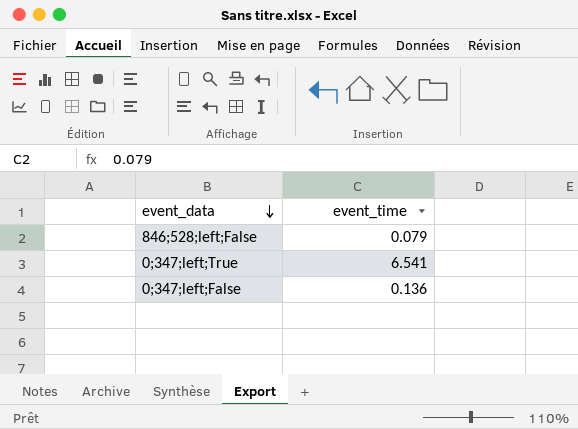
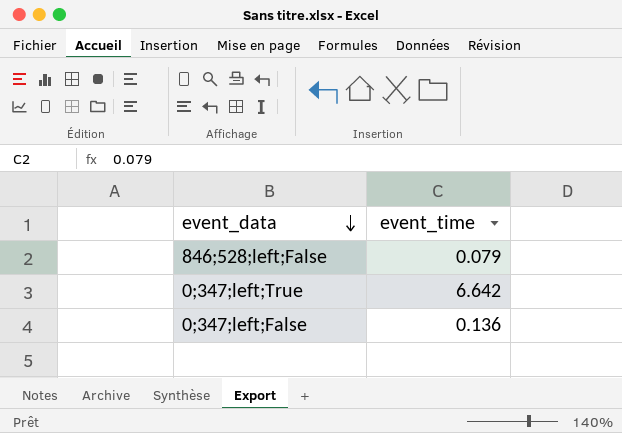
0;347;left;True | event_time: 6.541 -> 6.642

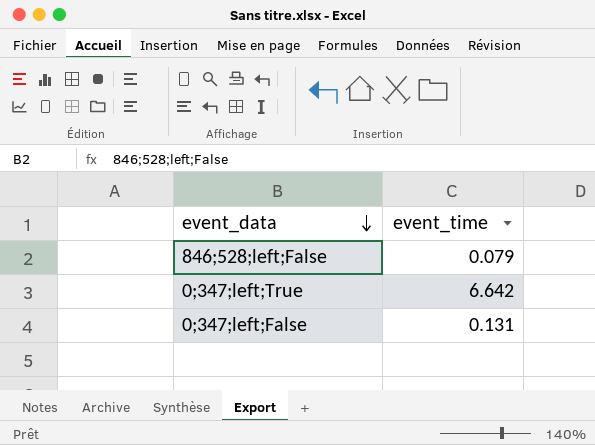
0;347;left;False | event_time: 0.136 -> 0.131

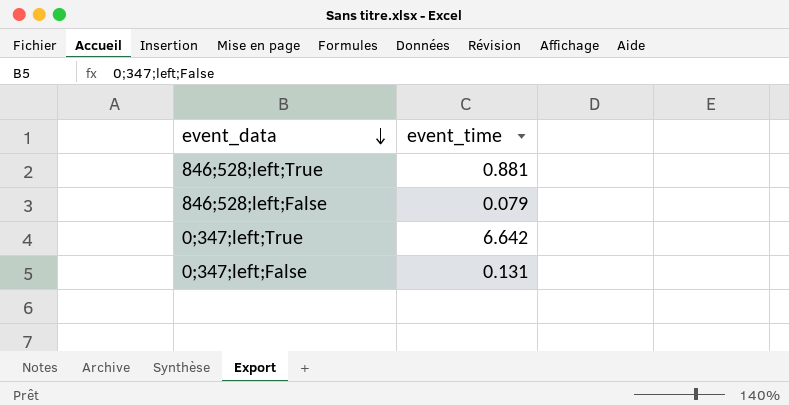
row 846;528;left;True: none -> 0.881

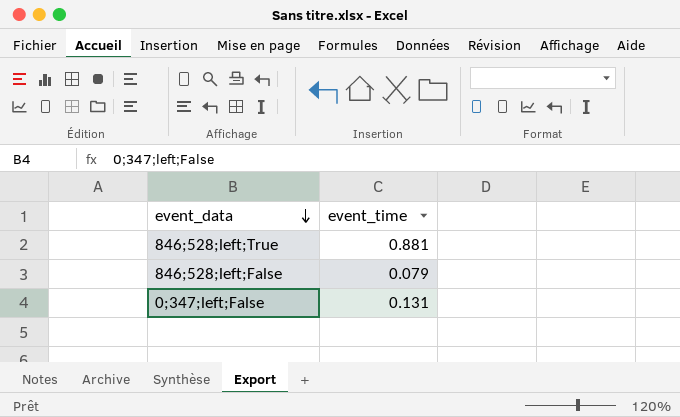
row 0;347;left;True: 6.642 -> none

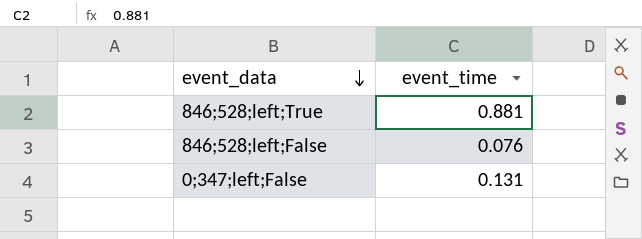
846;528;left;False | event_time: 0.079 -> 0.076

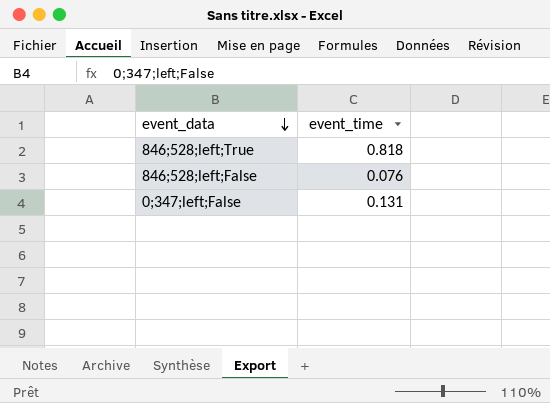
846;528;left;True | event_time: 0.881 -> 0.818

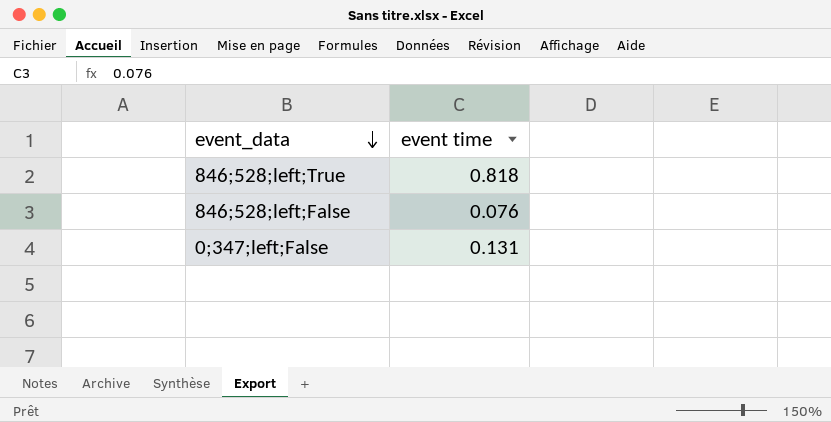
column name: event_time -> event time

